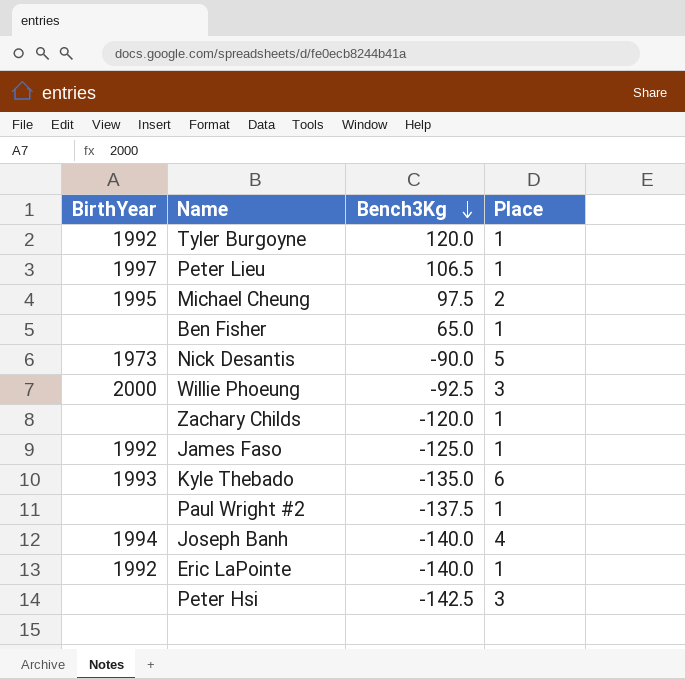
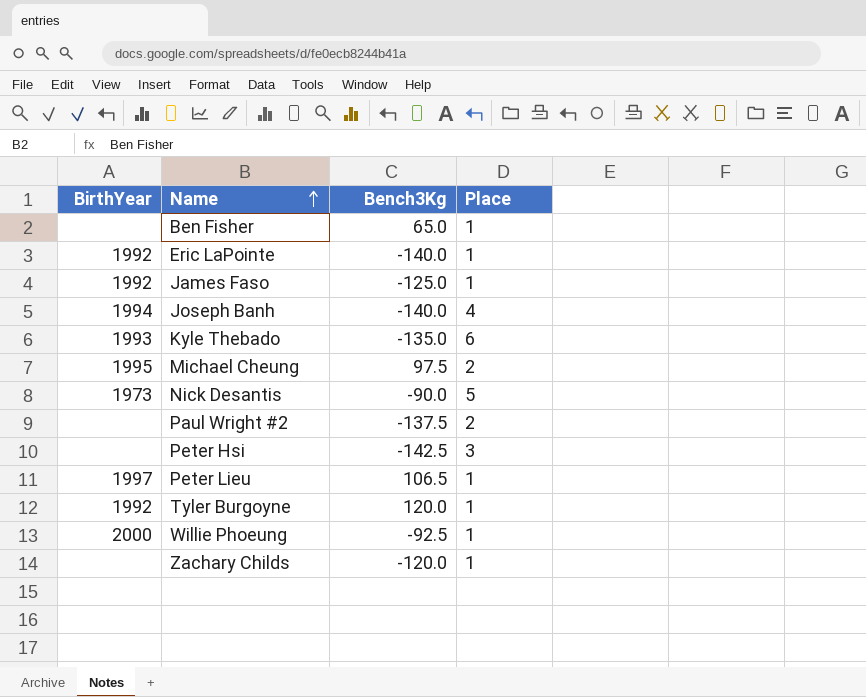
row order: Bench3Kg descending -> Name ascending
Paul Wright #2 | Place: 1 -> 2
Willie Phoeung | Place: 3 -> 1

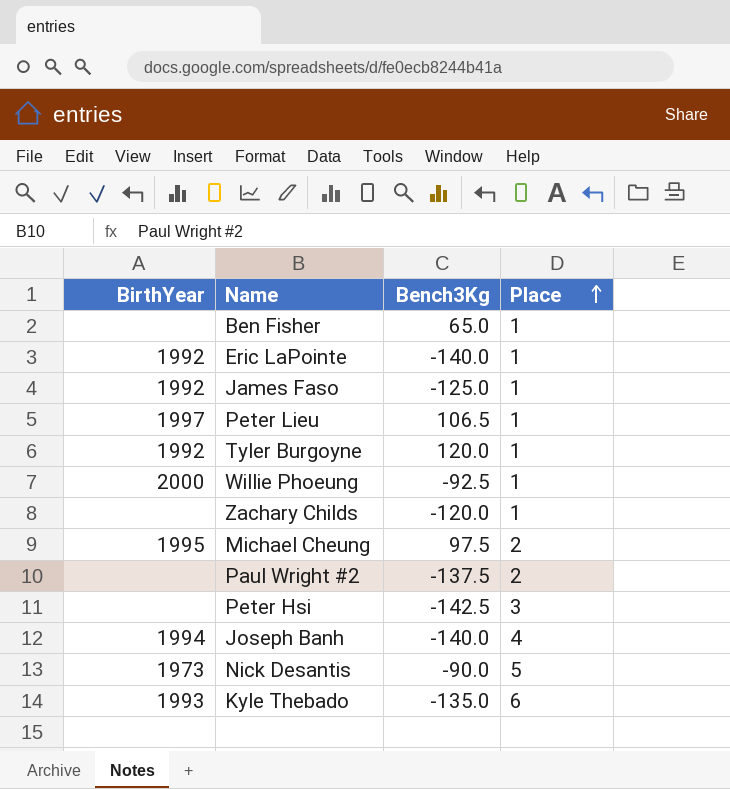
row order: Name ascending -> Place ascending

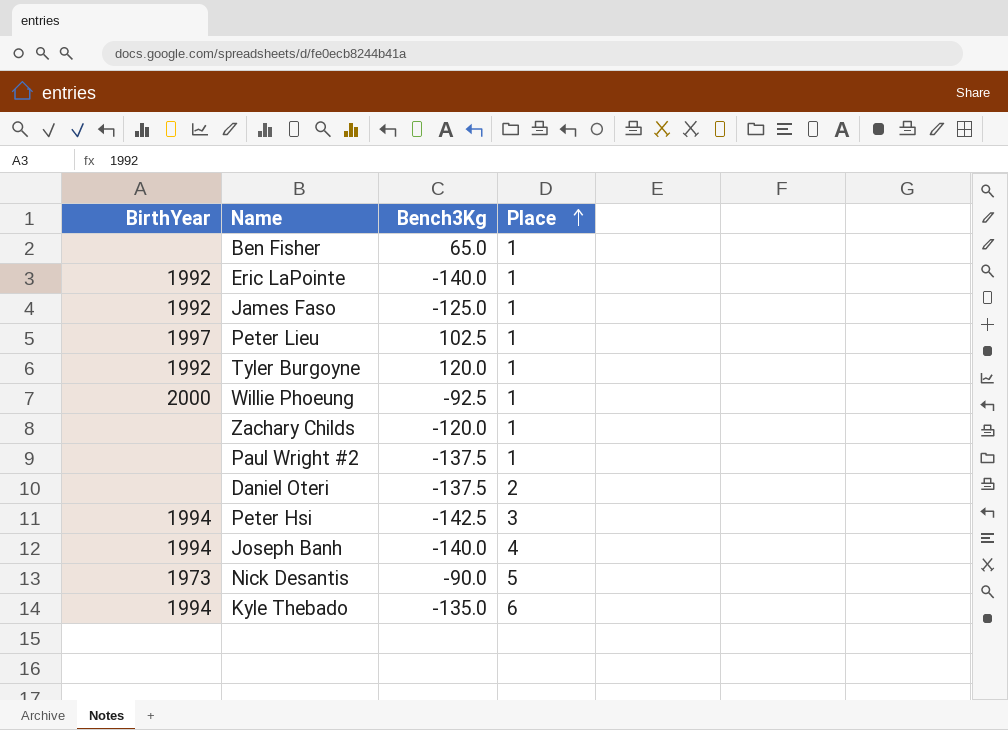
row Michael Cheung: 1995 | 97.5 | 2 -> none
Peter Lieu | Bench3Kg: 106.5 -> 102.5
Paul Wright #2 | Place: 2 -> 1
row Daniel Oteri: none -> none | -137.5 | 2
Peter Hsi | BirthYear: none -> 1994
Kyle Thebado | BirthYear: 1993 -> 1994

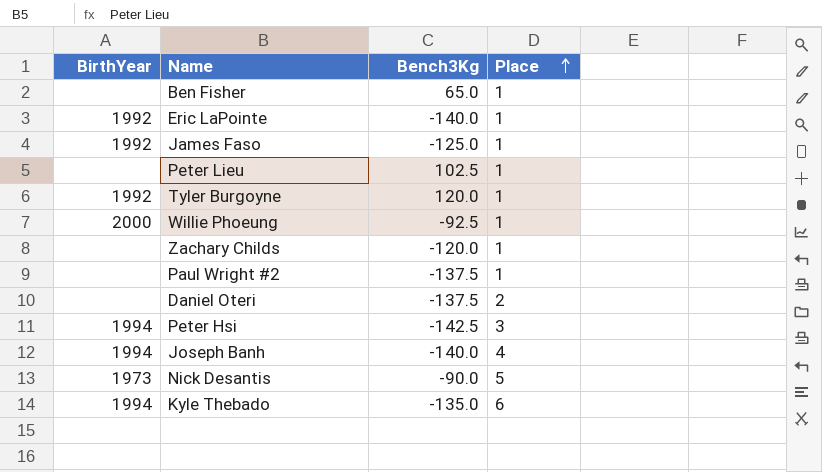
Peter Lieu | BirthYear: 1997 -> none

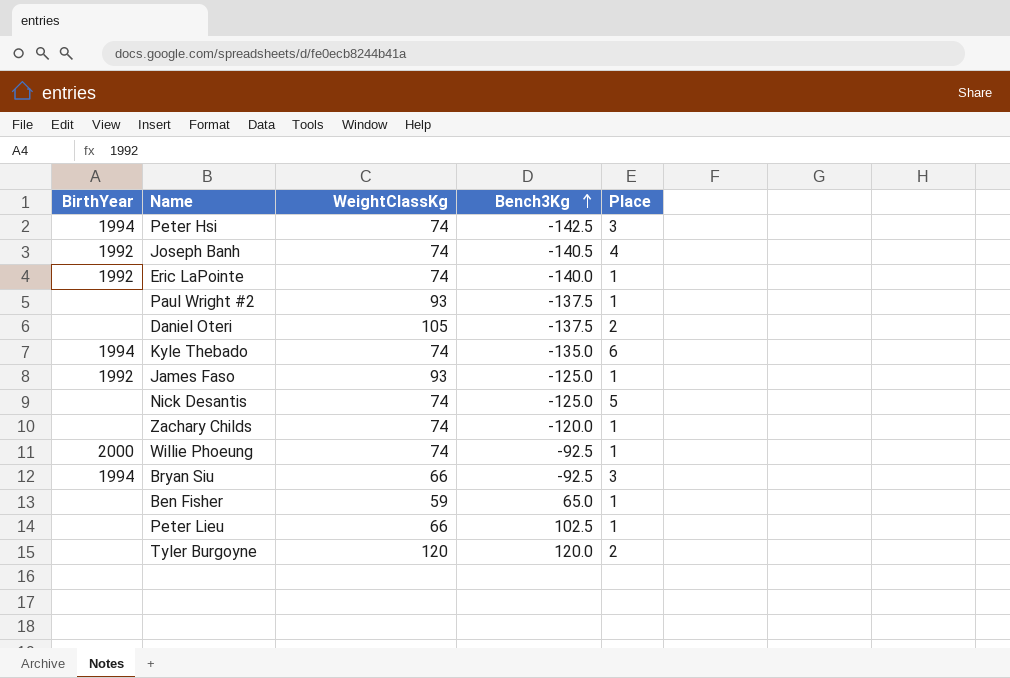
row order: Place ascending -> Bench3Kg ascending
column WeightClassKg | position: none -> 3
Joseph Banh | BirthYear: 1994 -> 1992
Joseph Banh | Bench3Kg: -140.0 -> -140.5
Nick Desantis | BirthYear: 1973 -> none
Nick Desantis | Bench3Kg: -90.0 -> -125.0
row Bryan Siu: none -> 1994 | 66 | -92.5 | 3
Tyler Burgoyne | BirthYear: 1992 -> none
Tyler Burgoyne | Place: 1 -> 2

